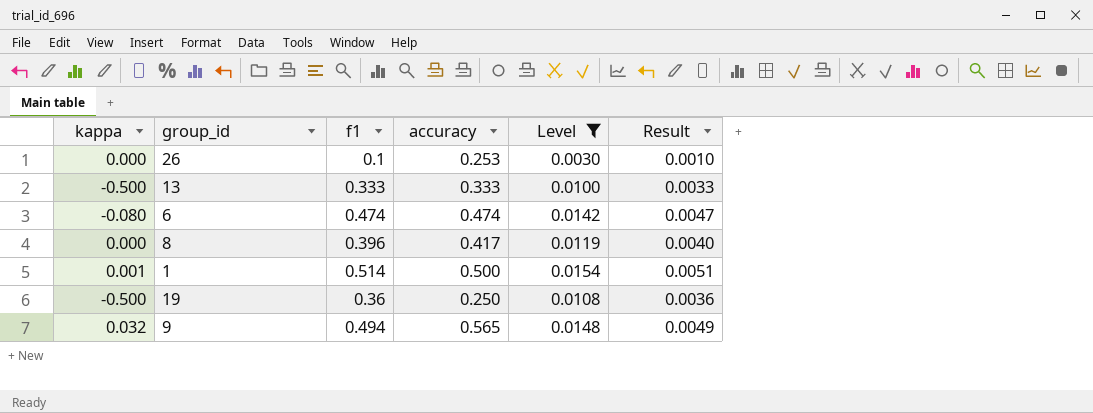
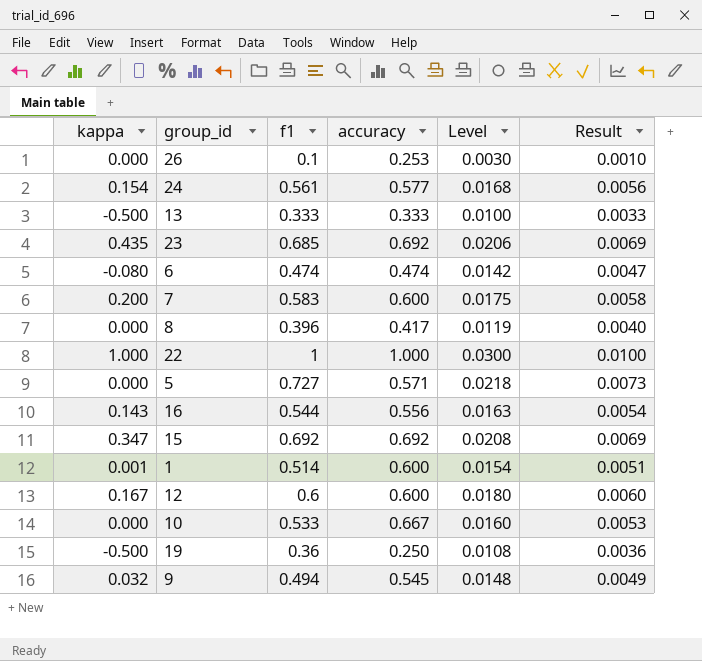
filter: Level <= 0.0154 -> none
1 | accuracy: 0.500 -> 0.600
9 | accuracy: 0.565 -> 0.545

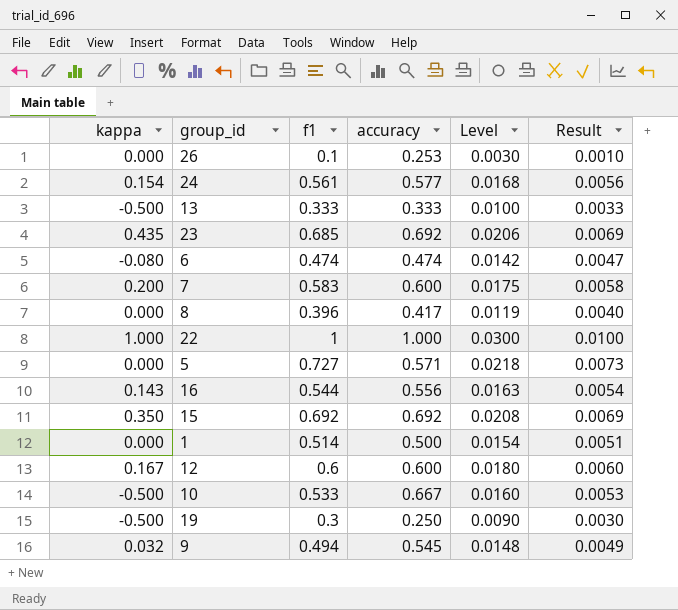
15 | kappa: 0.347 -> 0.350
1 | kappa: 0.001 -> 0.000
1 | accuracy: 0.600 -> 0.500
10 | kappa: 0.000 -> -0.500
19 | f1: 0.36 -> 0.3
19 | Level: 0.0108 -> 0.0090
19 | Result: 0.0036 -> 0.0030

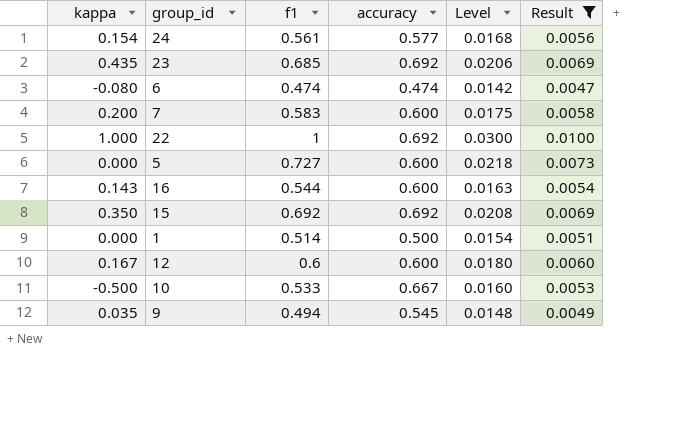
filter: none -> Result >= 0.0047
22 | accuracy: 1.000 -> 0.692
5 | accuracy: 0.571 -> 0.600
16 | accuracy: 0.556 -> 0.600
9 | kappa: 0.032 -> 0.035

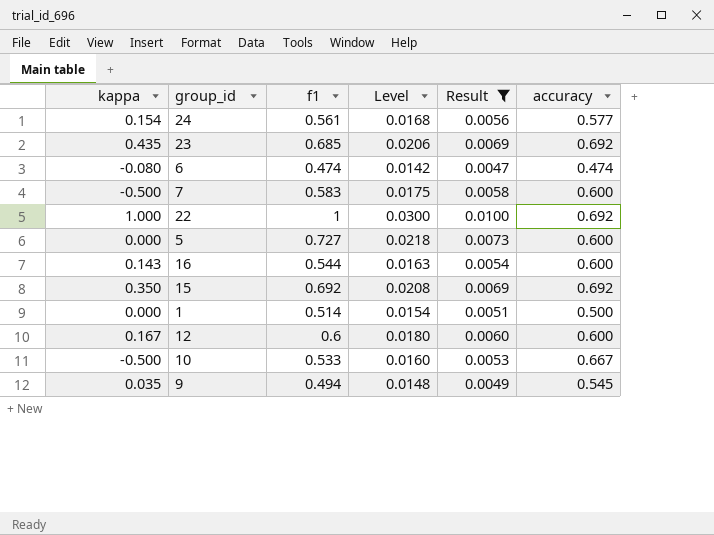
column accuracy | position: 4 -> 6
7 | kappa: 0.200 -> -0.500

